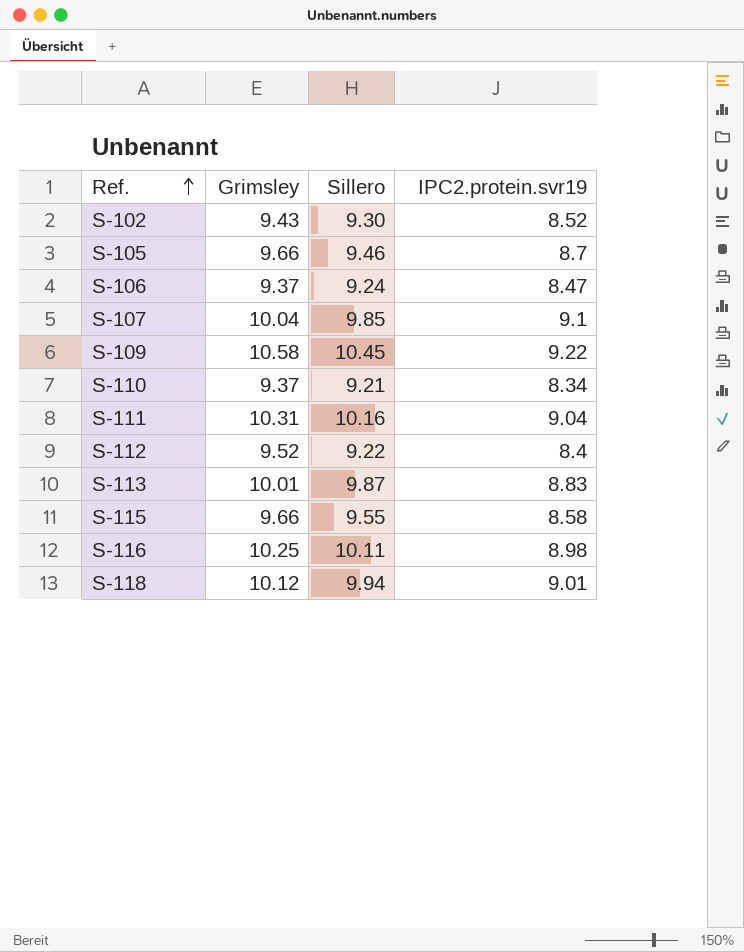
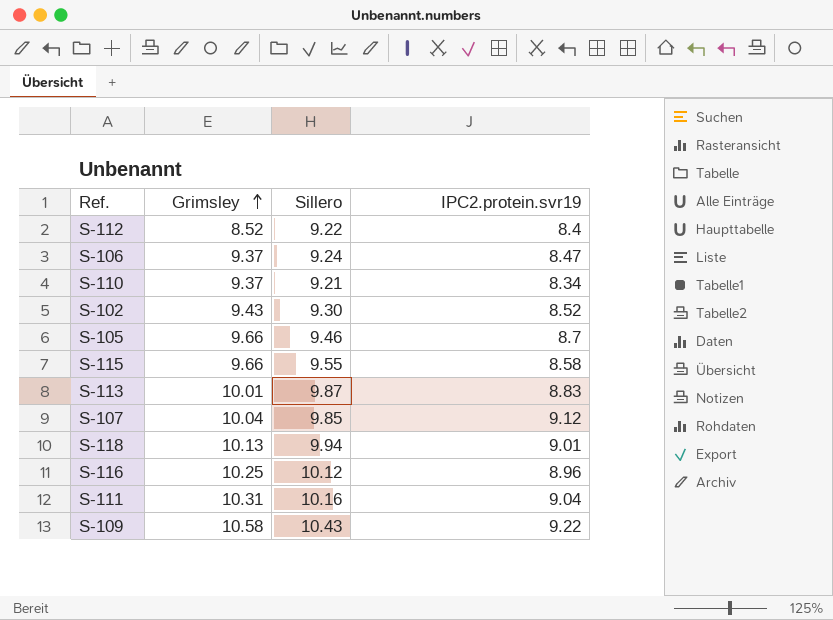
row order: Ref. ascending -> Grimsley ascending
S-112 | Grimsley: 9.52 -> 8.52
S-107 | IPC2.protein.svr19: 9.1 -> 9.12
S-118 | Grimsley: 10.12 -> 10.13
S-116 | Sillero: 10.11 -> 10.12
S-116 | IPC2.protein.svr19: 8.98 -> 8.96
S-109 | Sillero: 10.45 -> 10.43

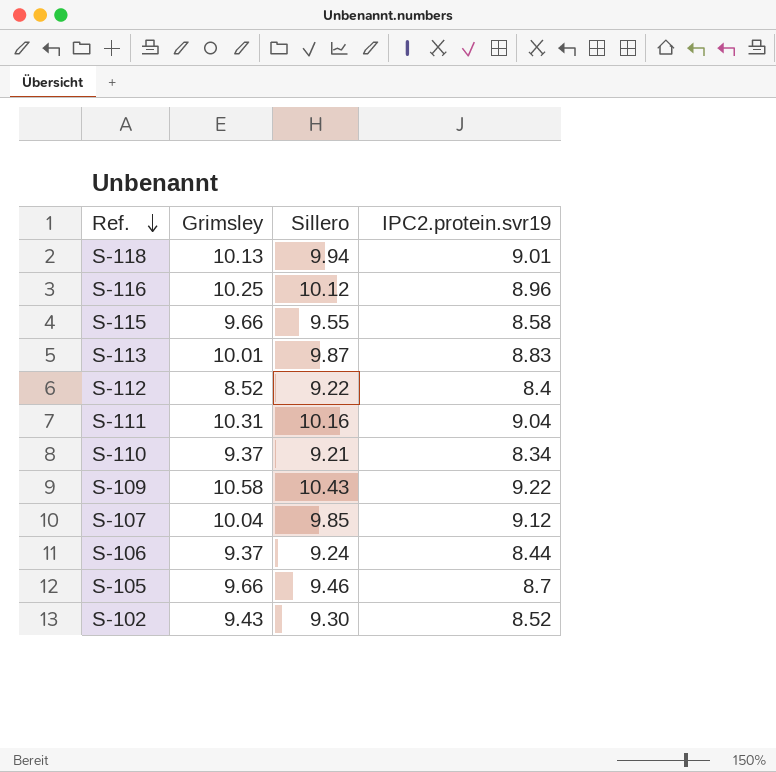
row order: Grimsley ascending -> Ref. descending
S-106 | IPC2.protein.svr19: 8.47 -> 8.44

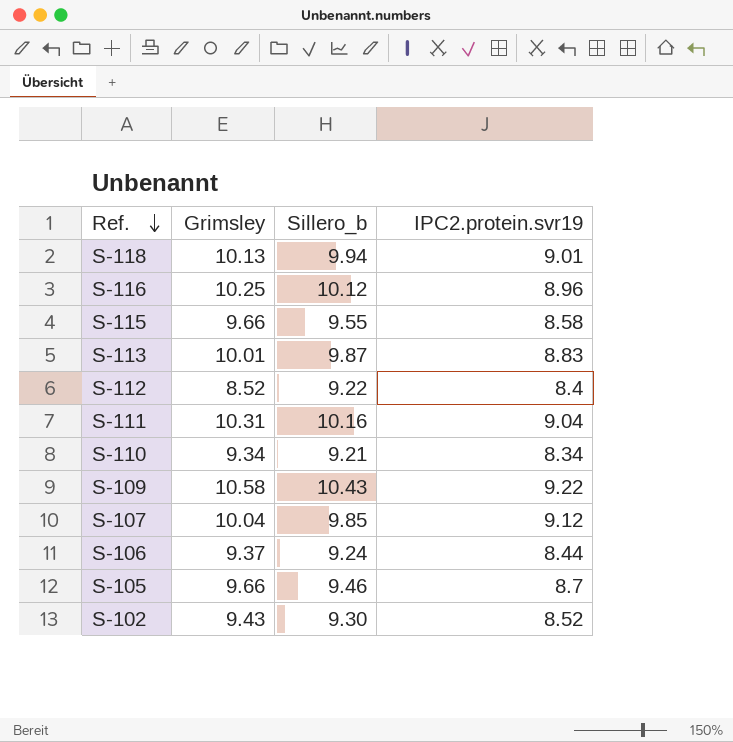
column name: Sillero -> Sillero_b
S-110 | Grimsley: 9.37 -> 9.34

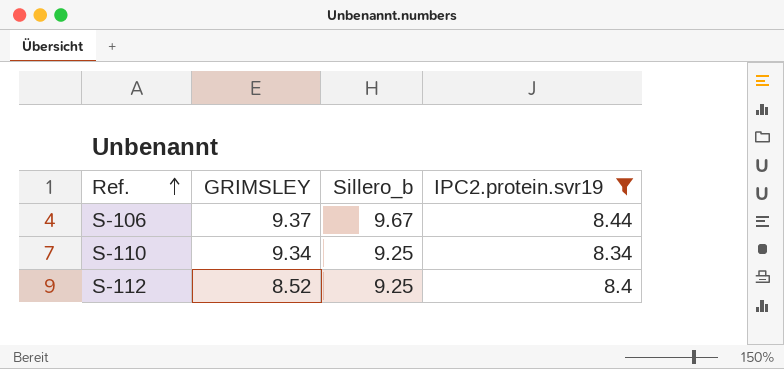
filter: none -> IPC2.protein.svr19 <= 8.44
row order: Ref. descending -> Ref. ascending
column name: Grimsley -> GRIMSLEY
S-106 | Sillero_b: 9.24 -> 9.67
S-110 | Sillero_b: 9.21 -> 9.25
S-112 | Sillero_b: 9.22 -> 9.25

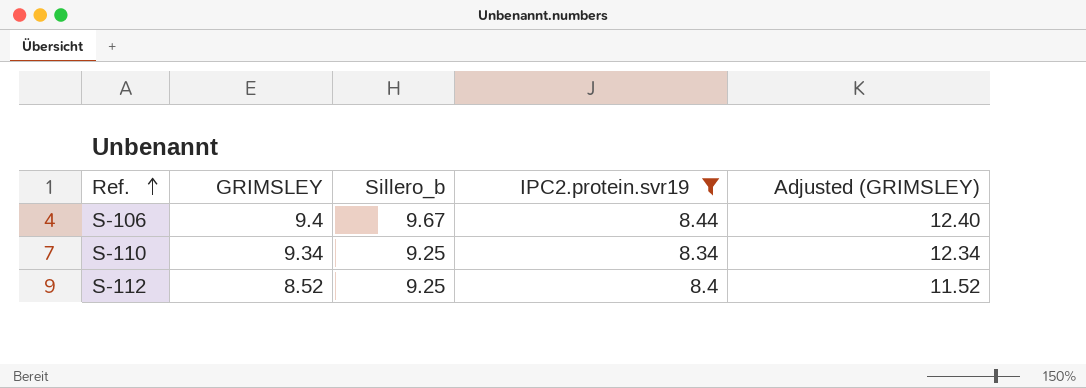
column Adjusted (GRIMSLEY) | formula: none -> [GRIMSLEY] + 3
S-106 | GRIMSLEY: 9.37 -> 9.4

